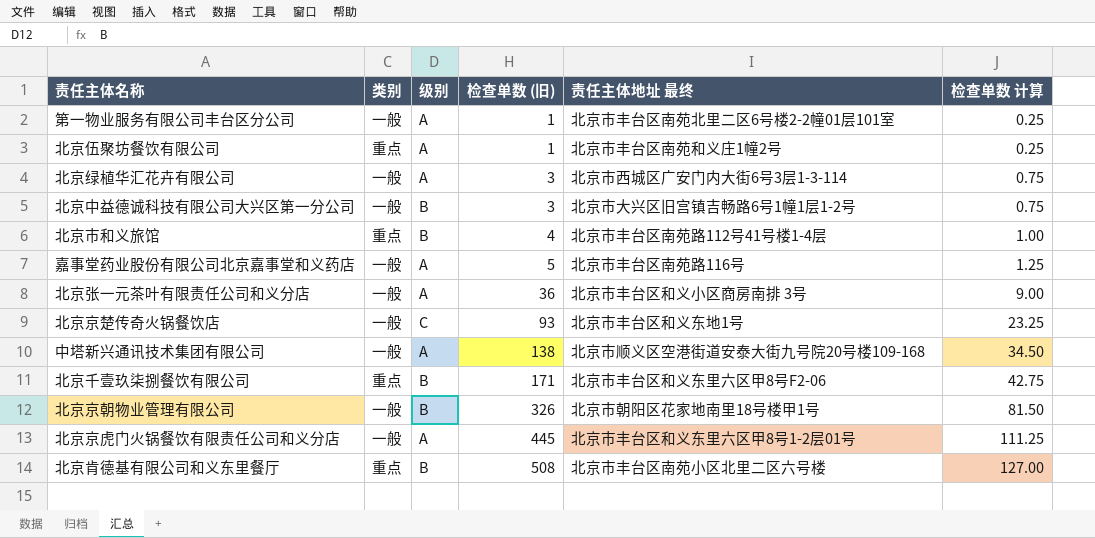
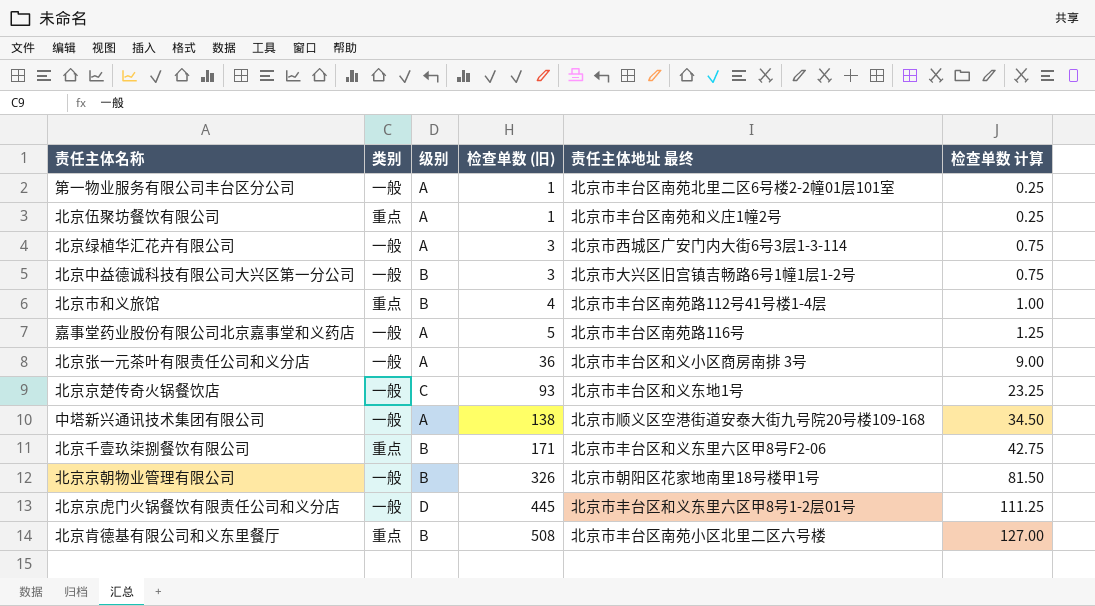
北京京虎门火锅餐饮有限责任公司和义分店 | 级别: A -> D

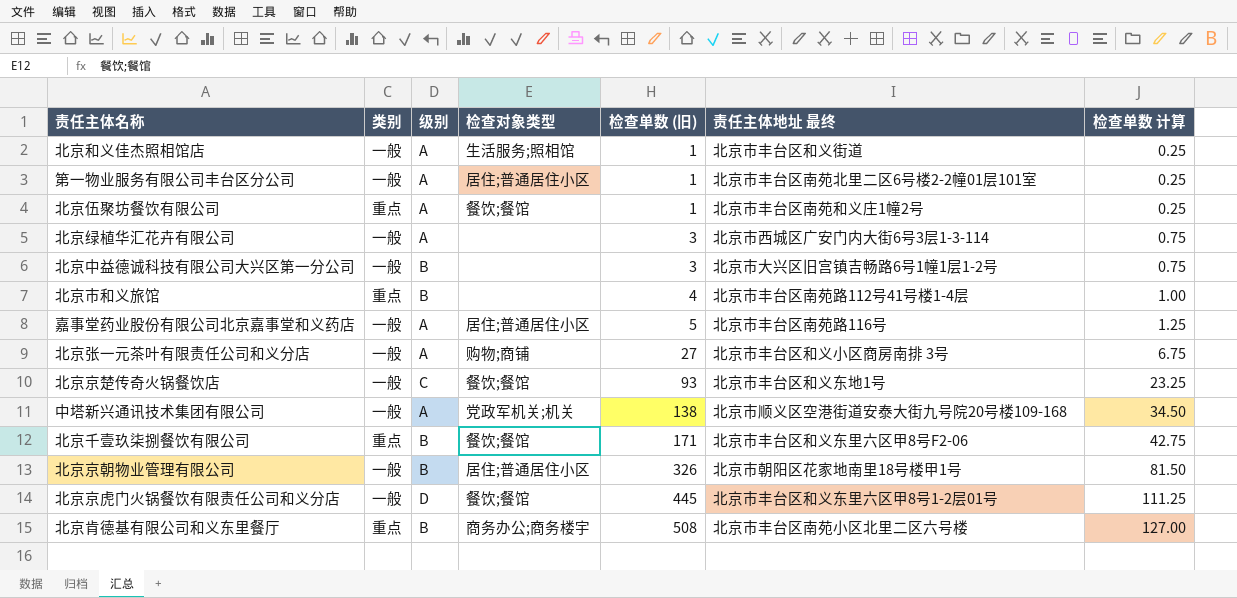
column 检查对象类型 | position: none -> 4
row 北京和义佳杰照相馆店: none -> 一般 | A | 生活服务;照相馆 | 1 | 北京市丰台区和义街道 | 0.25
北京张一元茶叶有限责任公司和义分店 | 检查单数 (旧): 36 -> 27
北京张一元茶叶有限责任公司和义分店 | 检查单数 计算: 9.00 -> 6.75

